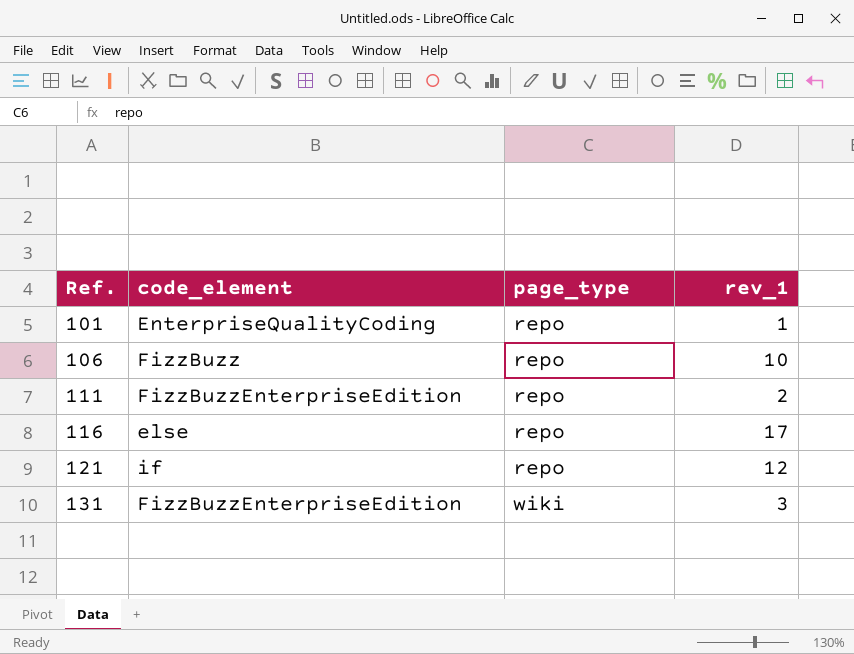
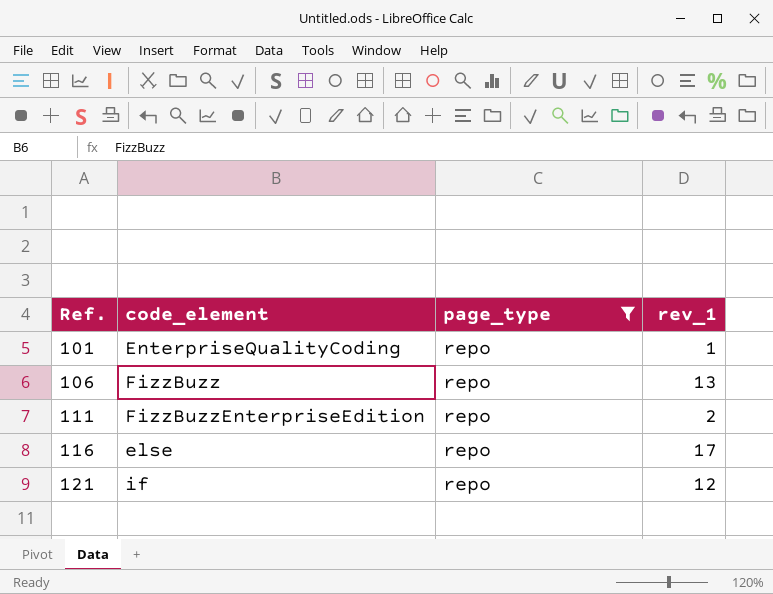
filter: none -> page_type = repo
106 | rev_1: 10 -> 13

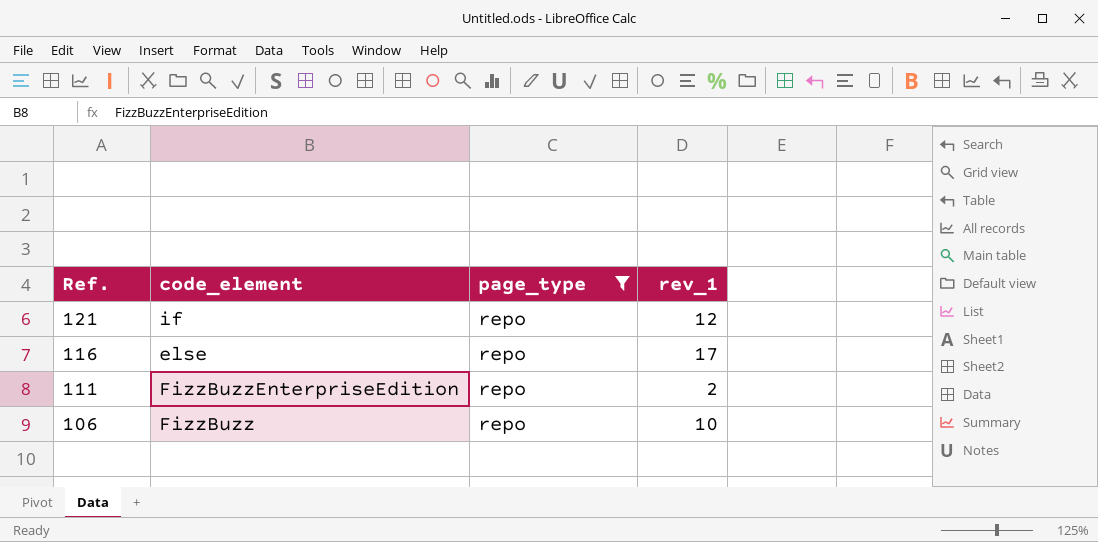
row order: Ref. ascending -> Ref. descending
row 101: EnterpriseQualityCoding | repo | 1 -> none
106 | rev_1: 13 -> 10

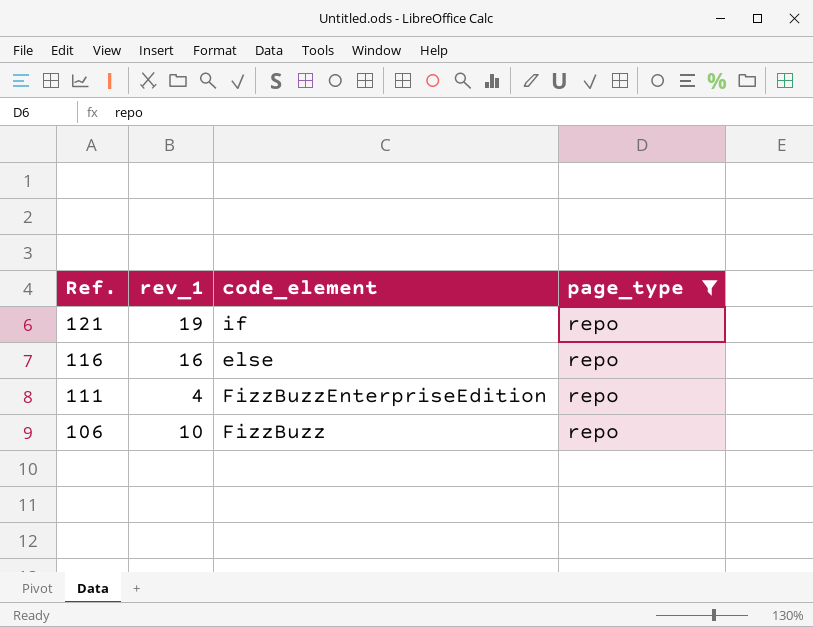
column rev_1 | position: 4 -> 2
121 | rev_1: 12 -> 19
116 | rev_1: 17 -> 16
111 | rev_1: 2 -> 4

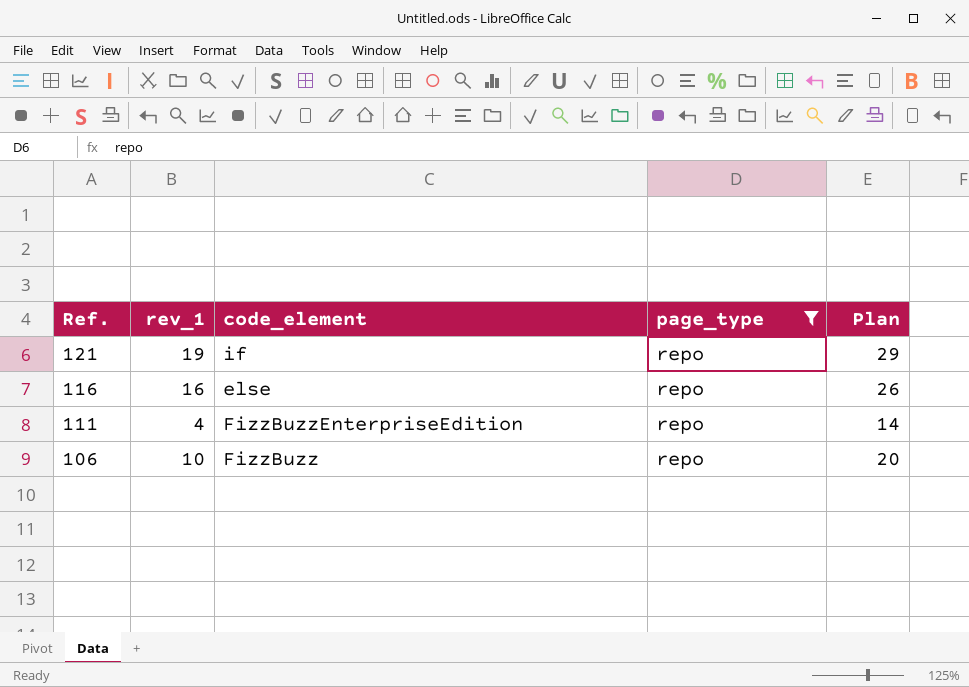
column Plan | formula: none -> [rev_1] + 10

